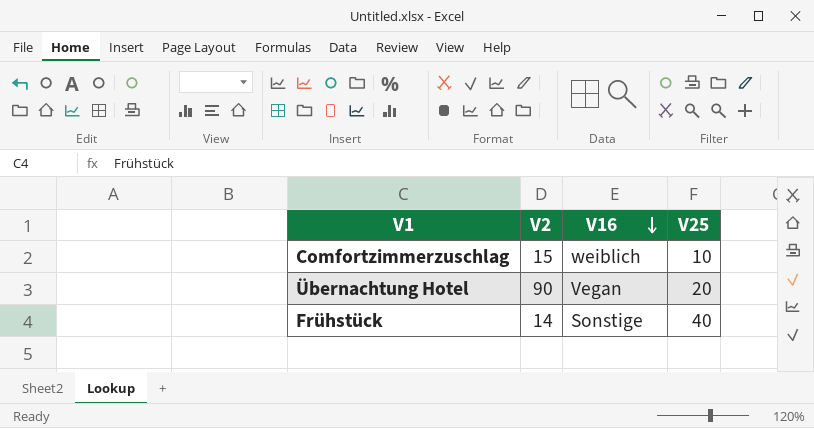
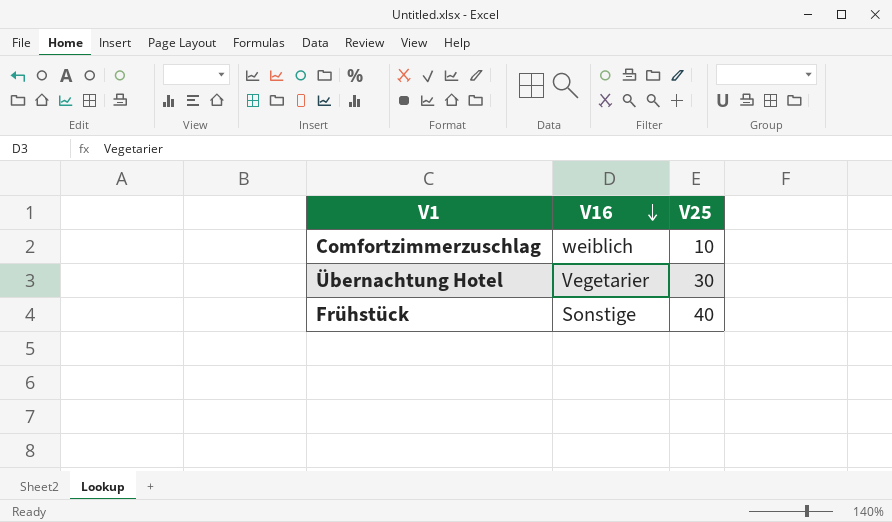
column V2 | position: 2 -> none
Übernachtung Hotel | V16: Vegan -> Vegetarier
Übernachtung Hotel | V25: 20 -> 30

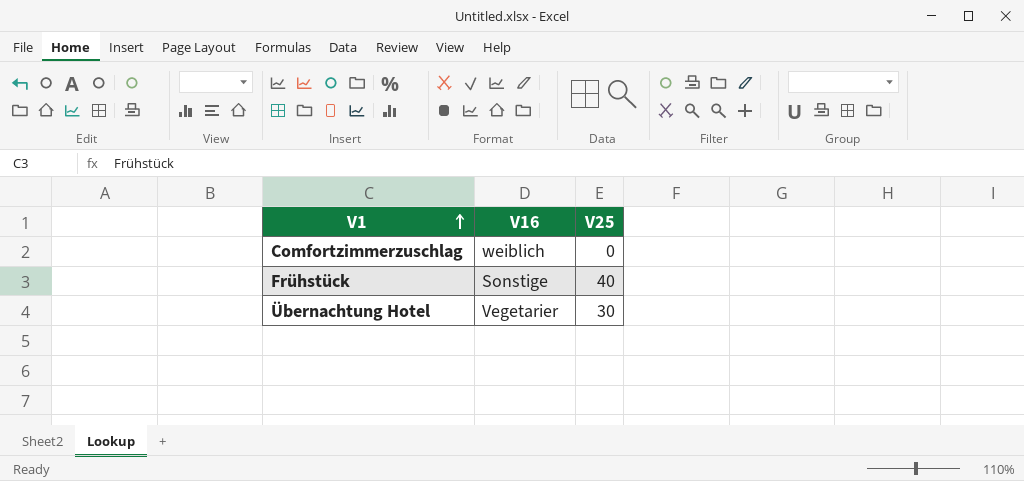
row order: V16 descending -> V1 ascending
Comfortzimmerzuschlag | V25: 10 -> 0

